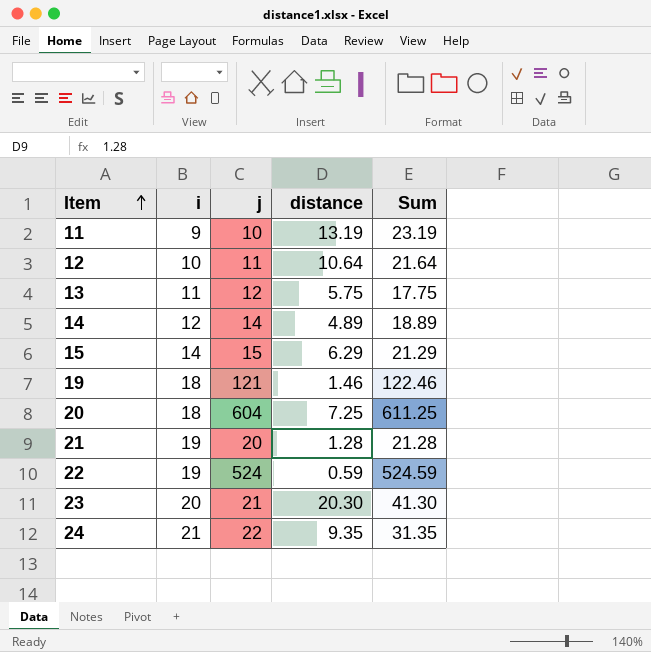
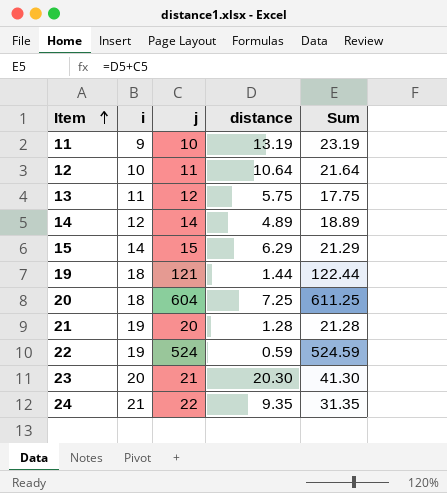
19 | distance: 1.46 -> 1.44
19 | Sum: 122.46 -> 122.44

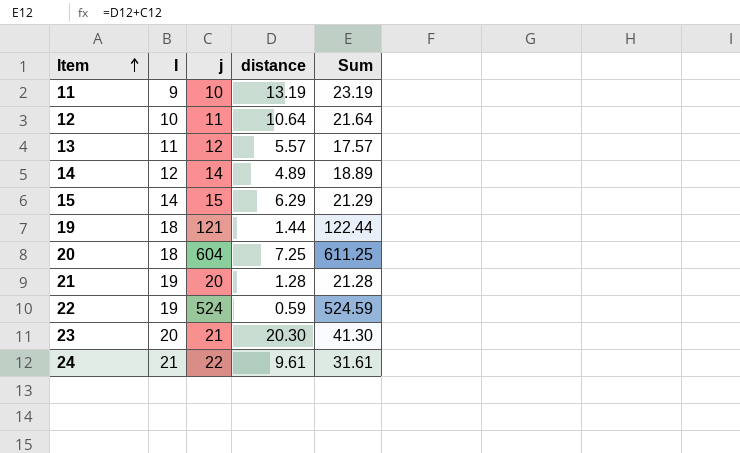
column name: i -> I
13 | distance: 5.75 -> 5.57
13 | Sum: 17.75 -> 17.57
24 | distance: 9.35 -> 9.61
24 | Sum: 31.35 -> 31.61

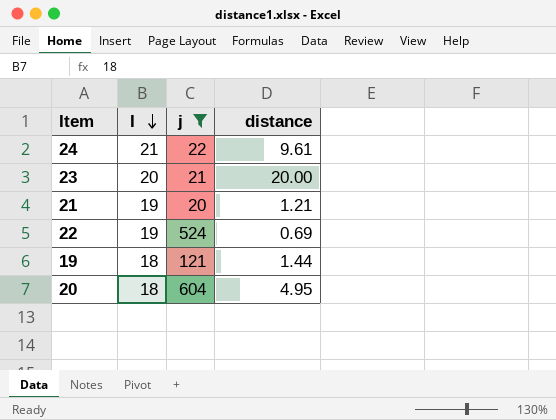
filter: none -> j >= 20
row order: Item ascending -> I descending
column Sum | formula: [j] + [distance] -> none
23 | distance: 20.30 -> 20.00
21 | distance: 1.28 -> 1.21
22 | distance: 0.59 -> 0.69
20 | distance: 7.25 -> 4.95

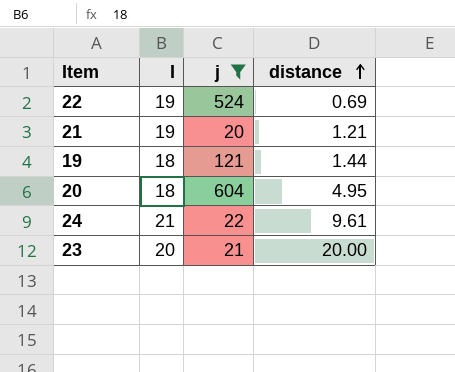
row order: I descending -> distance ascending

